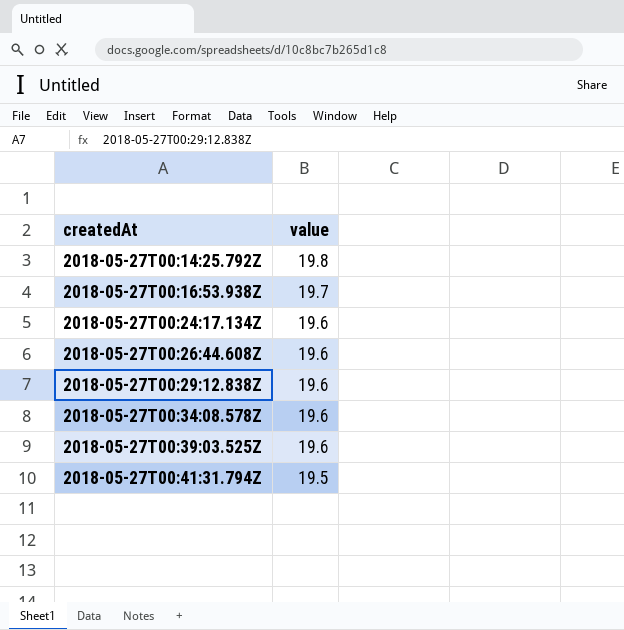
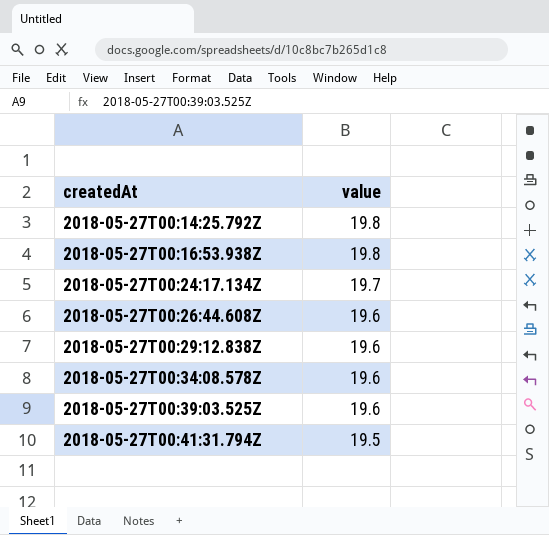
2018-05-27T00:16:53.938Z | value: 19.7 -> 19.8
2018-05-27T00:24:17.134Z | value: 19.6 -> 19.7

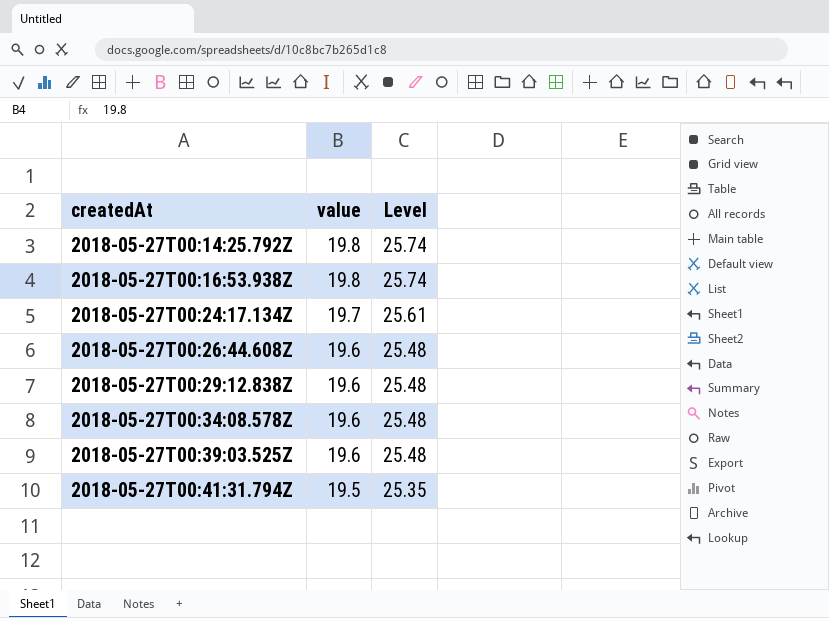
column Level | formula: none -> [value] * 1.3

